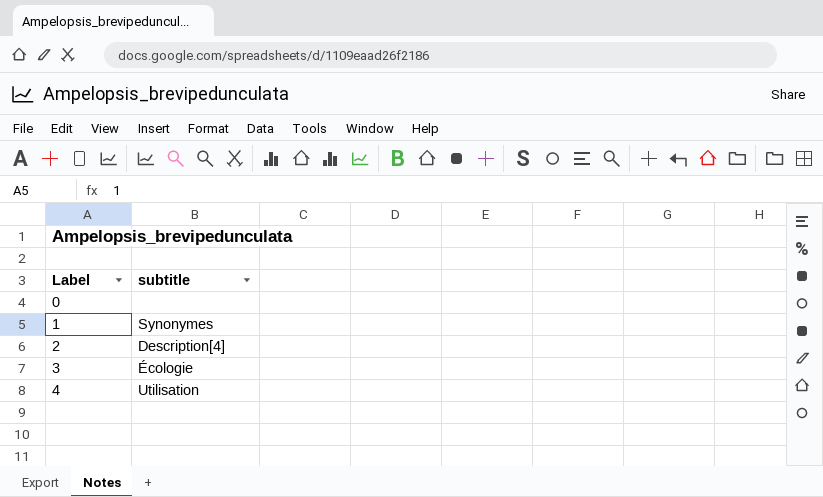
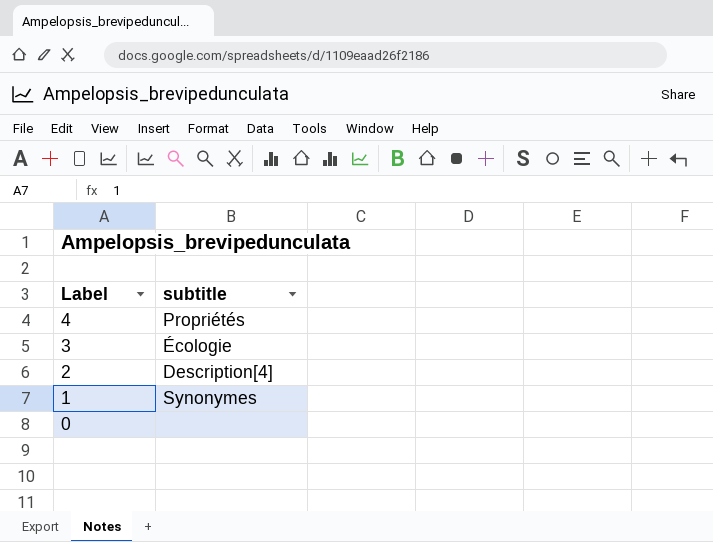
row order: Label ascending -> Label descending
4 | subtitle: Utilisation -> Propriétés

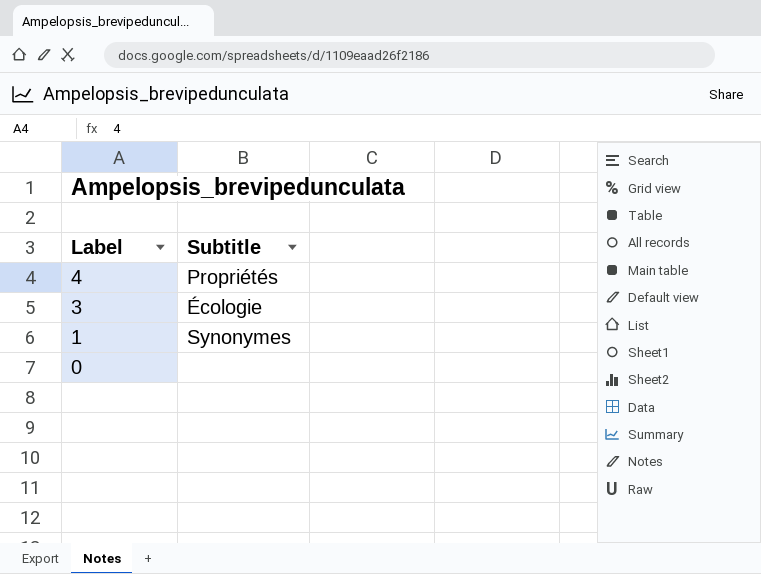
column name: subtitle -> Subtitle
row 2: Description[4] -> none

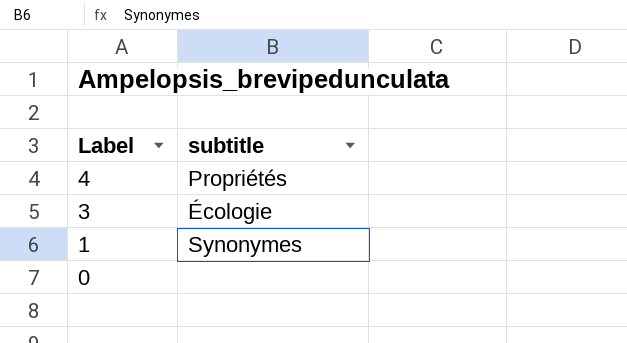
column name: Subtitle -> subtitle

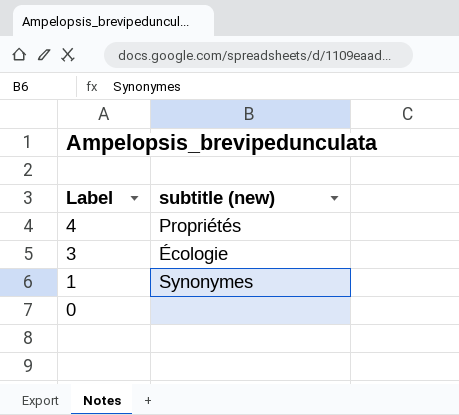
column name: subtitle -> subtitle (new)

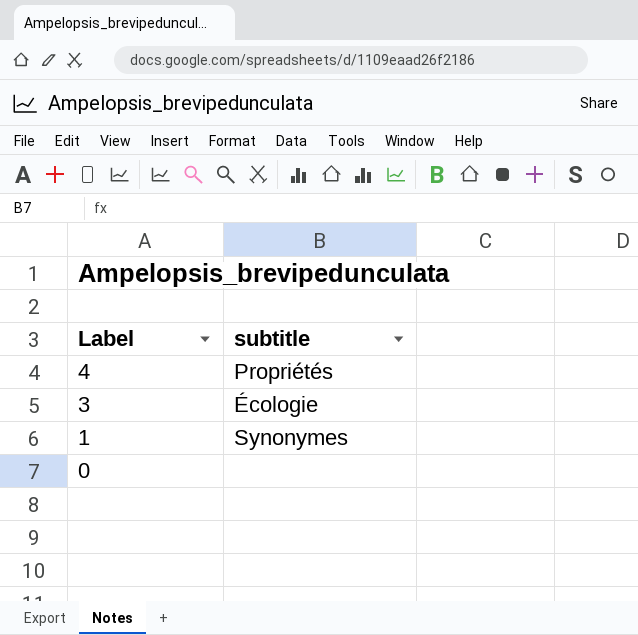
column name: subtitle (new) -> subtitle

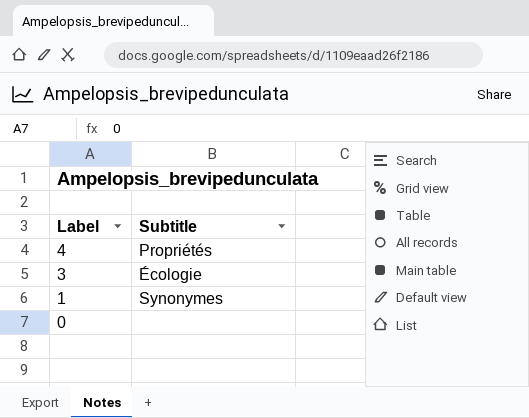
column name: subtitle -> Subtitle

